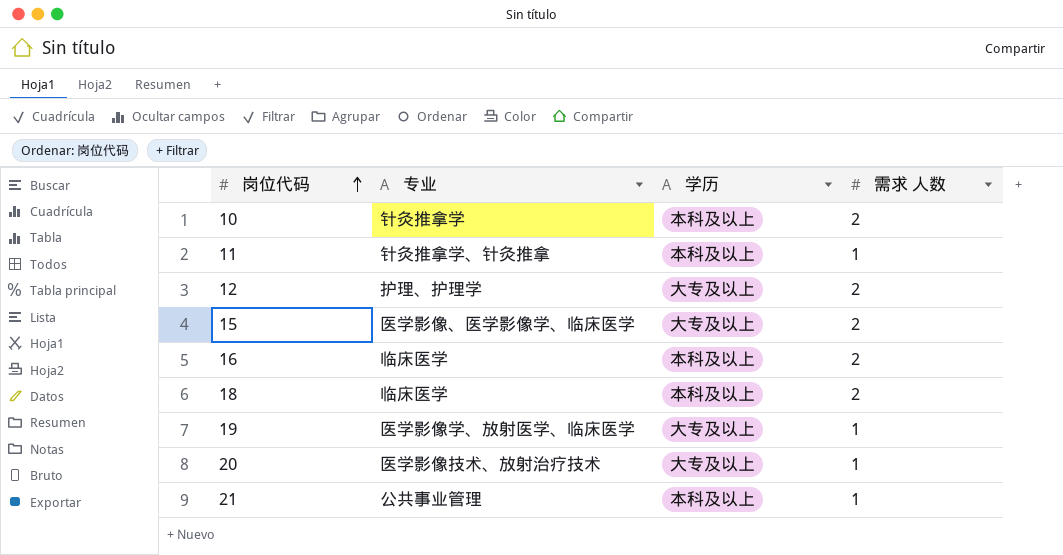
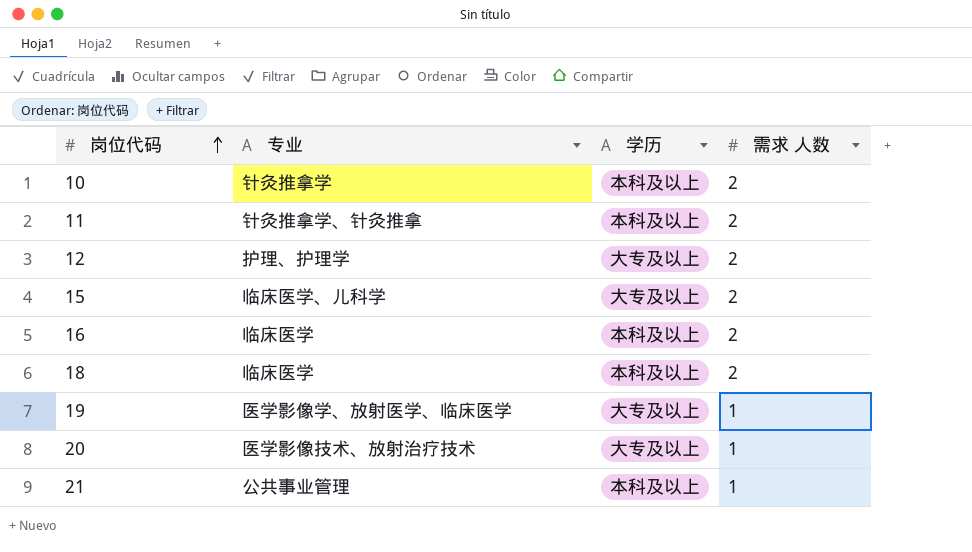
11 | 需求 人数: 1 -> 2
15 | 专业: 医学影像、医学影像学、临床医学 -> 临床医学、儿科学

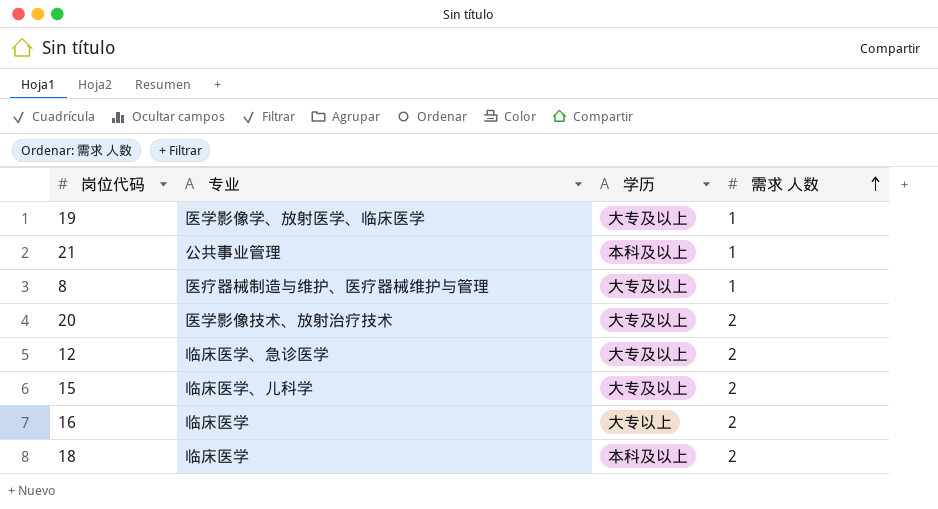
row order: 岗位代码 ascending -> 需求 人数 ascending
row 10: 针灸推拿学 | 本科及以上 | 2 -> none
row 11: 针灸推拿学、针灸推拿 | 本科及以上 | 2 -> none
row 8: none -> 医疗器械制造与维护、医疗器械维护与管理 | 大专及以上 | 1
20 | 需求 人数: 1 -> 2
12 | 专业: 护理、护理学 -> 临床医学、急诊医学
16 | 学历: 本科及以上 -> 大专以上

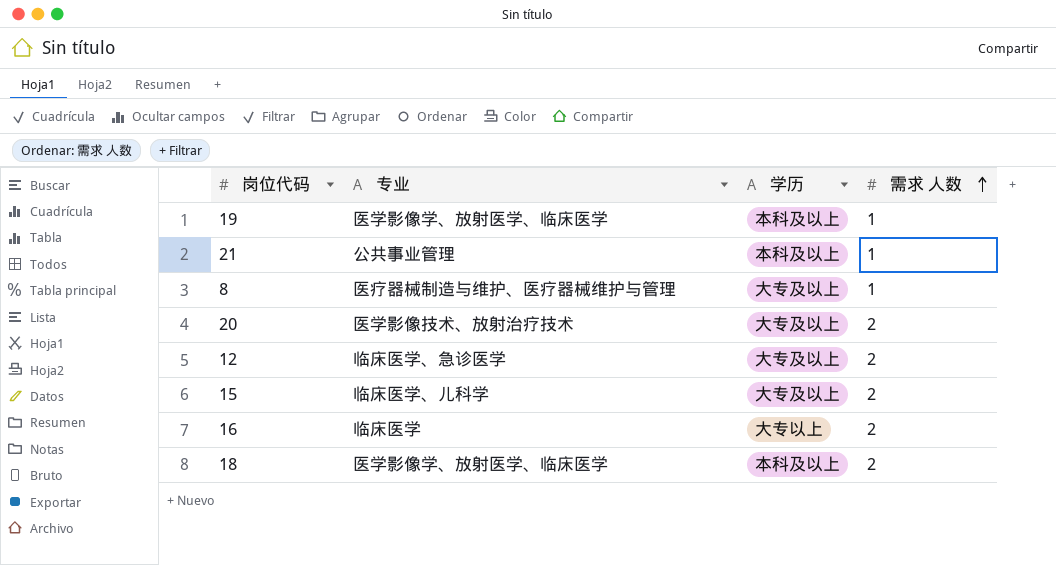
19 | 学历: 大专及以上 -> 本科及以上
18 | 专业: 临床医学 -> 医学影像学、放射医学、临床医学

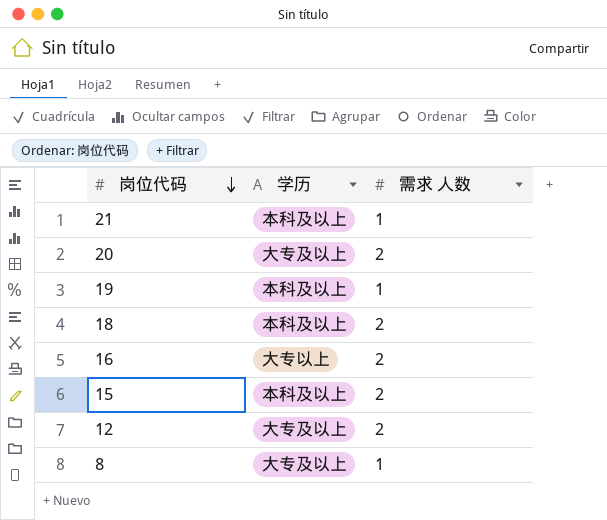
row order: 需求 人数 ascending -> 岗位代码 descending
column 专业 | position: 2 -> none
15 | 学历: 大专及以上 -> 本科及以上

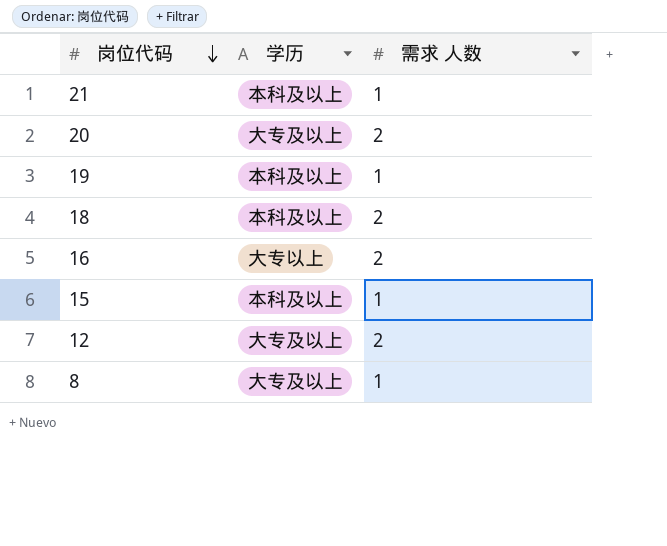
15 | 需求 人数: 2 -> 1

